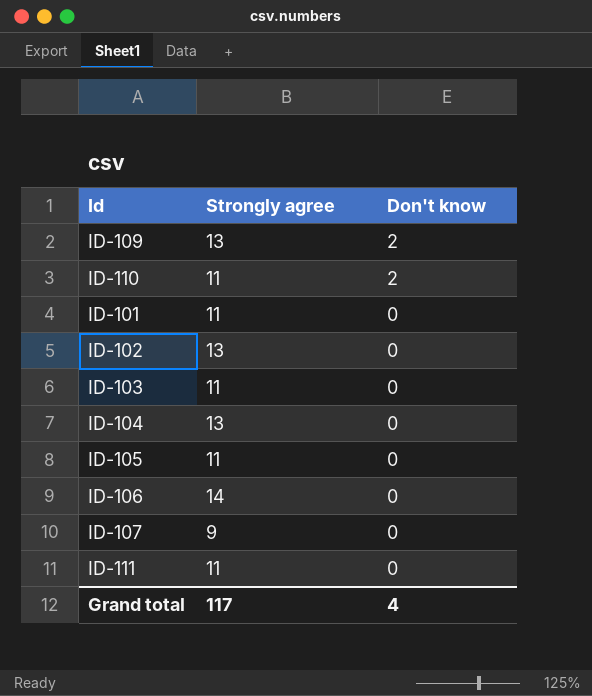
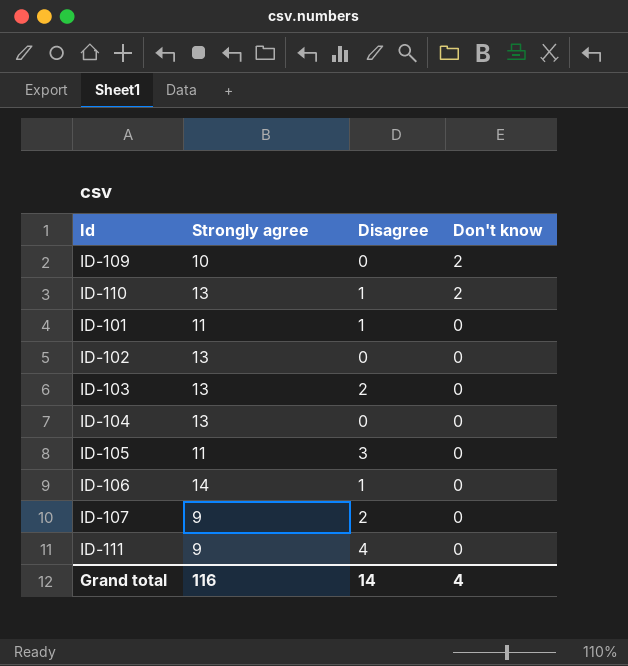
column Disagree | position: none -> 3
ID-109 | Strongly agree: 13 -> 10
ID-110 | Strongly agree: 11 -> 13
ID-103 | Strongly agree: 11 -> 13
ID-111 | Strongly agree: 11 -> 9
Grand total | Strongly agree: 117 -> 116

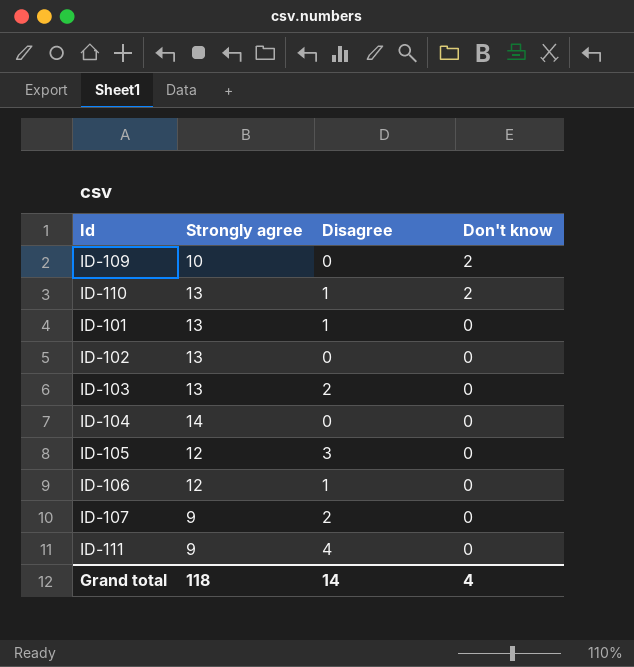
ID-101 | Strongly agree: 11 -> 13
ID-104 | Strongly agree: 13 -> 14
ID-105 | Strongly agree: 11 -> 12
ID-106 | Strongly agree: 14 -> 12
Grand total | Strongly agree: 116 -> 118

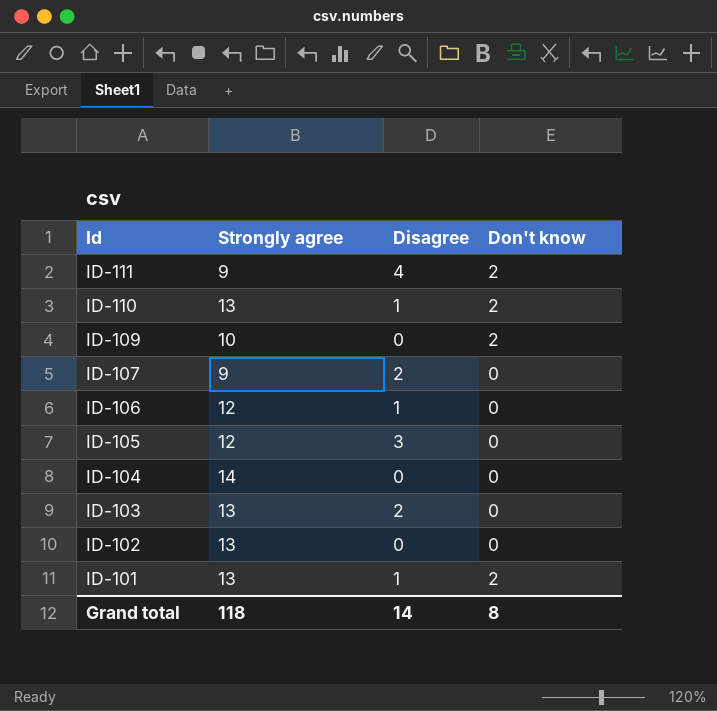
row order: Don't know descending -> Id descending
ID-111 | Don't know: 0 -> 2
ID-101 | Don't know: 0 -> 2
Grand total | Don't know: 4 -> 8

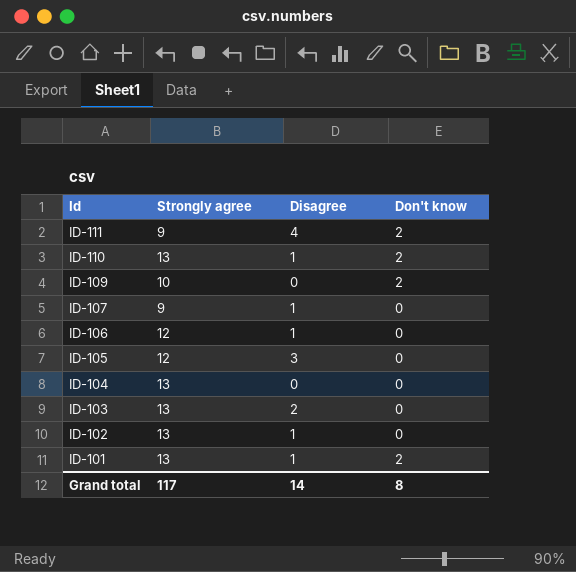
ID-107 | Disagree: 2 -> 1
ID-104 | Strongly agree: 14 -> 13
ID-102 | Disagree: 0 -> 1
Grand total | Strongly agree: 118 -> 117

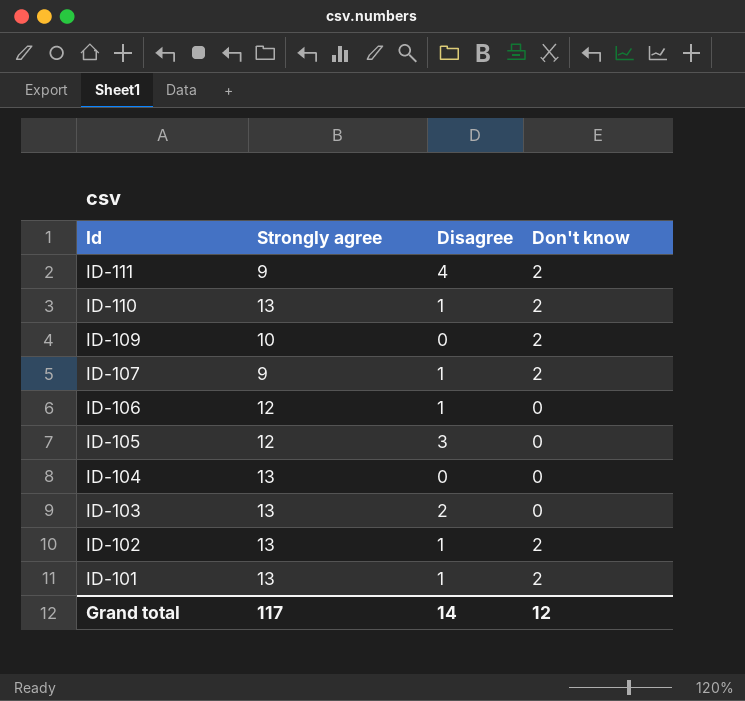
ID-107 | Don't know: 0 -> 2
ID-102 | Don't know: 0 -> 2
Grand total | Don't know: 8 -> 12

